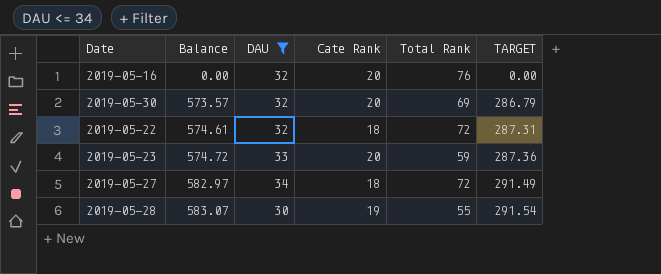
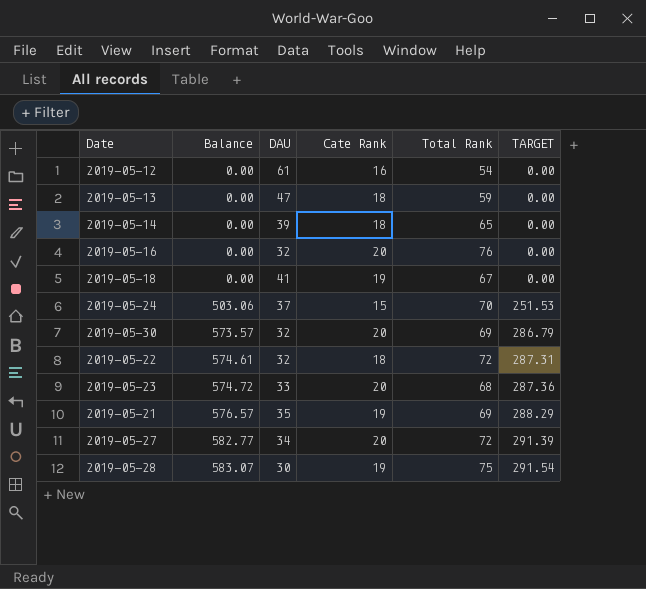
filter: DAU <= 34 -> none
2019-05-23 | Total Rank: 59 -> 68
2019-05-27 | Balance: 582.97 -> 582.77
2019-05-27 | Cate Rank: 18 -> 20
2019-05-27 | TARGET: 291.49 -> 291.39
2019-05-28 | Total Rank: 55 -> 75

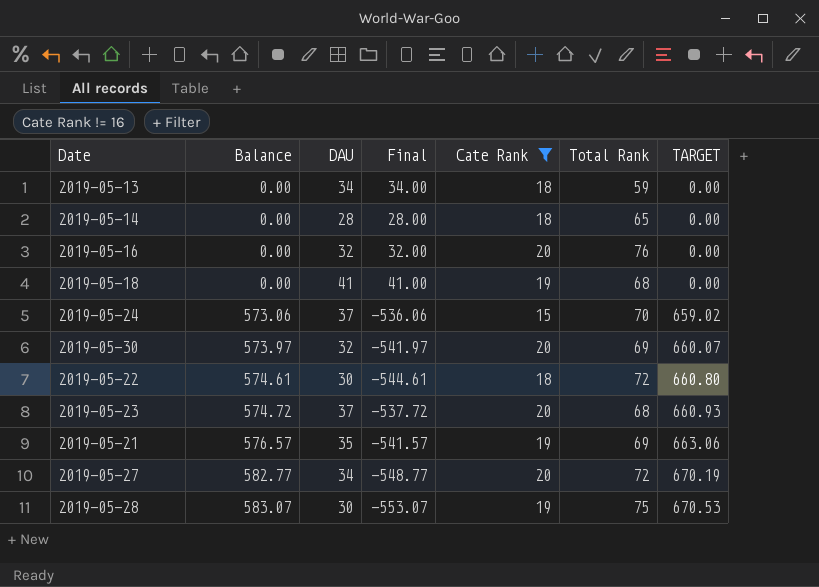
filter: none -> Cate Rank != 16
column Final | formula: none -> [DAU] - [Balance]
column TARGET | formula: [Balance] * 0.5 -> [Balance] * 1.15
2019-05-13 | DAU: 47 -> 34
2019-05-14 | DAU: 39 -> 28
2019-05-18 | Total Rank: 67 -> 68
2019-05-24 | Balance: 503.06 -> 573.06
2019-05-30 | Balance: 573.57 -> 573.97
2019-05-22 | DAU: 32 -> 30
2019-05-23 | DAU: 33 -> 37

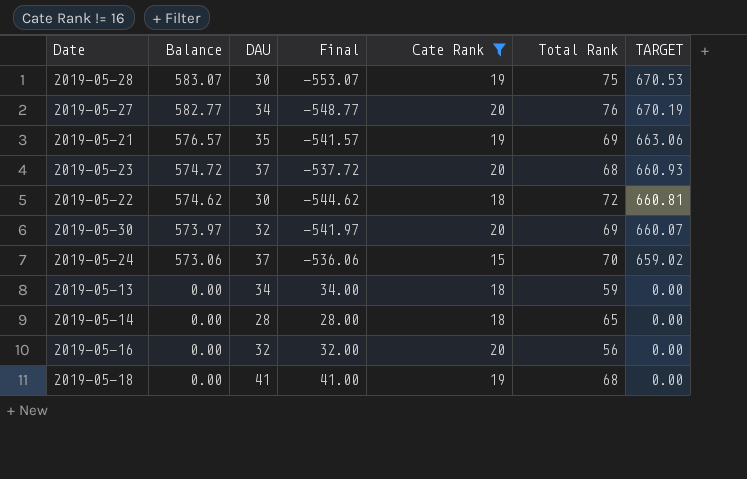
row order: Balance ascending -> Balance descending
2019-05-27 | Total Rank: 72 -> 76
2019-05-22 | Balance: 574.61 -> 574.62
2019-05-22 | Final: -544.61 -> -544.62
2019-05-22 | TARGET: 660.80 -> 660.81
2019-05-16 | Total Rank: 76 -> 56

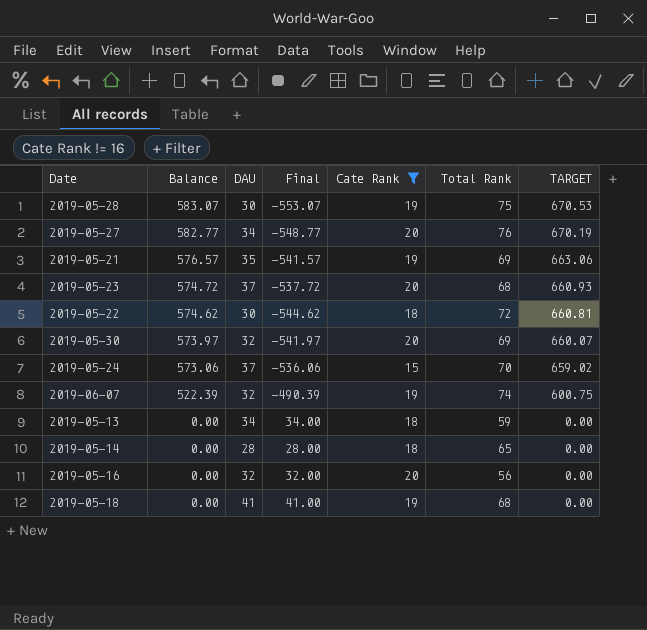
row 2019-06-07: none -> 522.39 | 32 | -490.39 | 19 | 74 | 600.75

